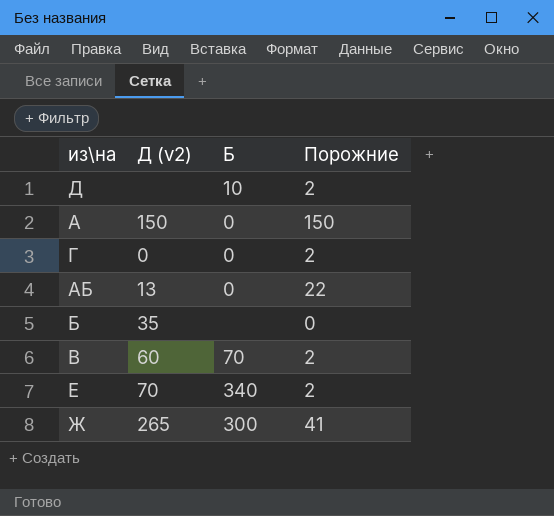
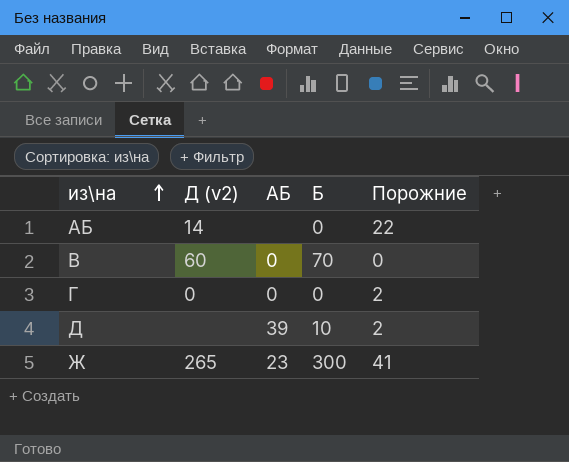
row order: none -> из\на ascending
column АБ | position: none -> 3
row А: 150 | 0 | 150 -> none
row Б: 35 | none | 0 -> none
row Е: 70 | 340 | 2 -> none
АБ | Д (v2): 13 -> 14
В | Порожние: 2 -> 0

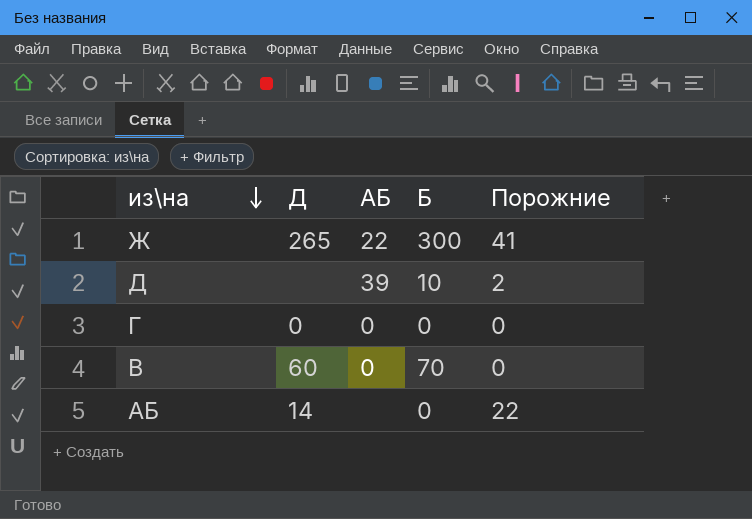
row order: из\на ascending -> из\на descending
column name: Д (v2) -> Д
Ж | АБ: 23 -> 22
Г | Порожние: 2 -> 0

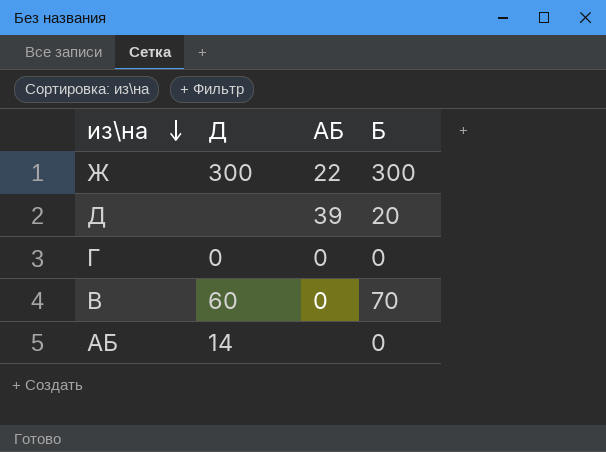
column Порожние | position: 5 -> none
Ж | Д: 265 -> 300
Д | Б: 10 -> 20

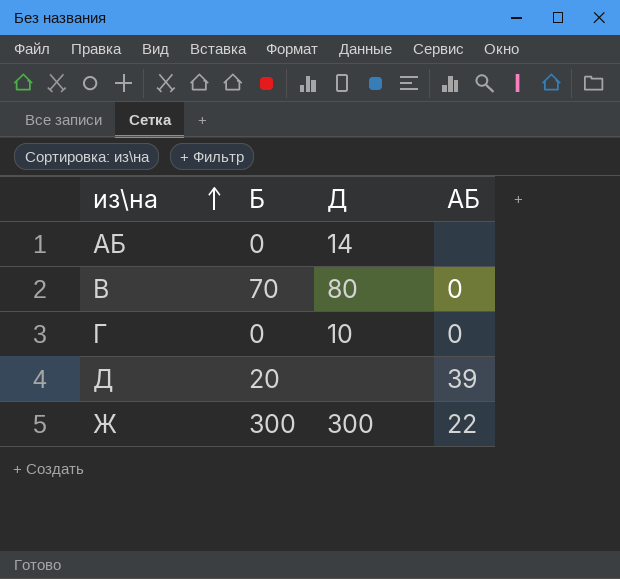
row order: из\на descending -> из\на ascending
column Б | position: 4 -> 2
В | Д: 60 -> 80
Г | Д: 0 -> 10

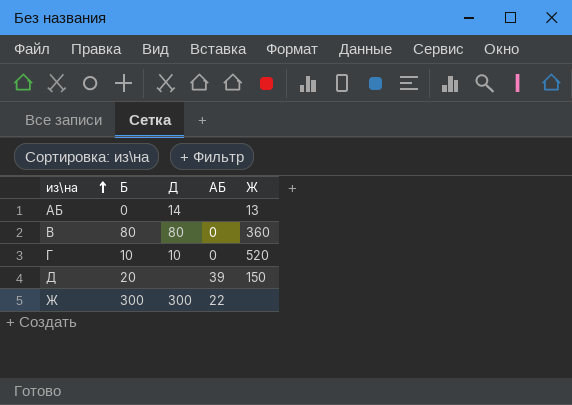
column Ж | position: none -> 5
В | Б: 70 -> 80
Г | Б: 0 -> 10

